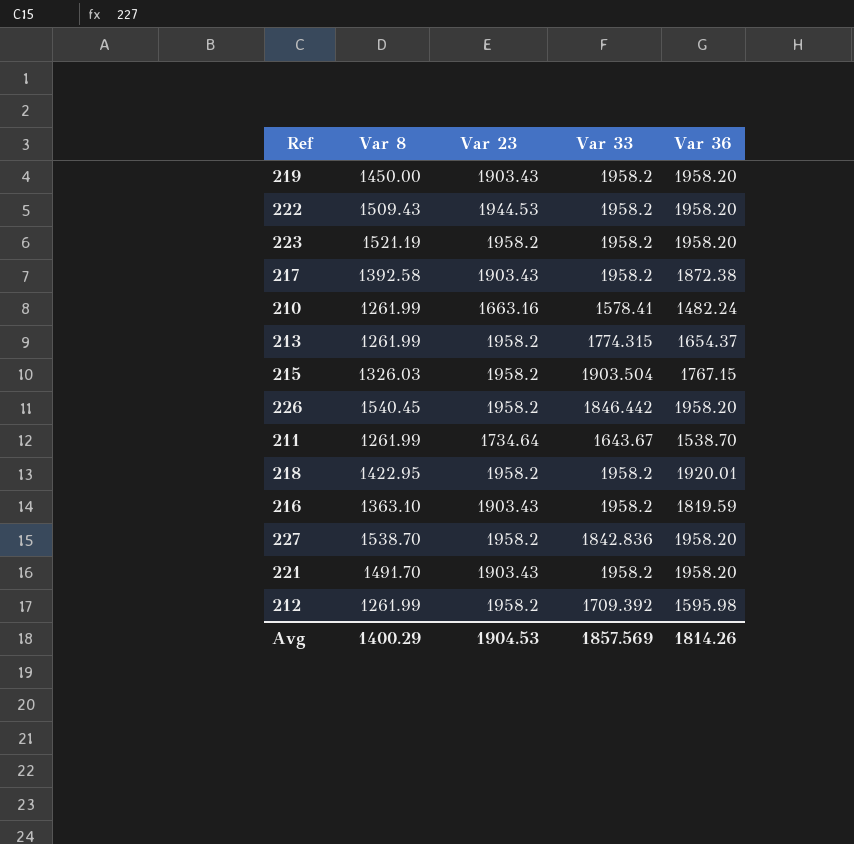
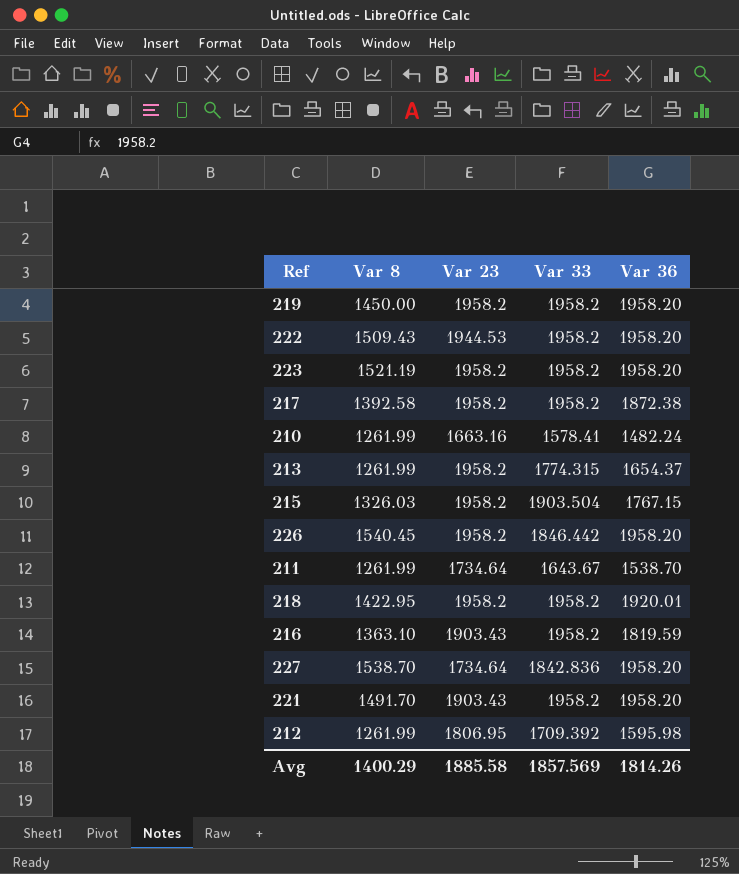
219 | Var 23: 1903.43 -> 1958.2
217 | Var 23: 1903.43 -> 1958.2
227 | Var 23: 1958.2 -> 1734.64
212 | Var 23: 1958.2 -> 1806.95
Avg | Var 23: 1904.53 -> 1885.58

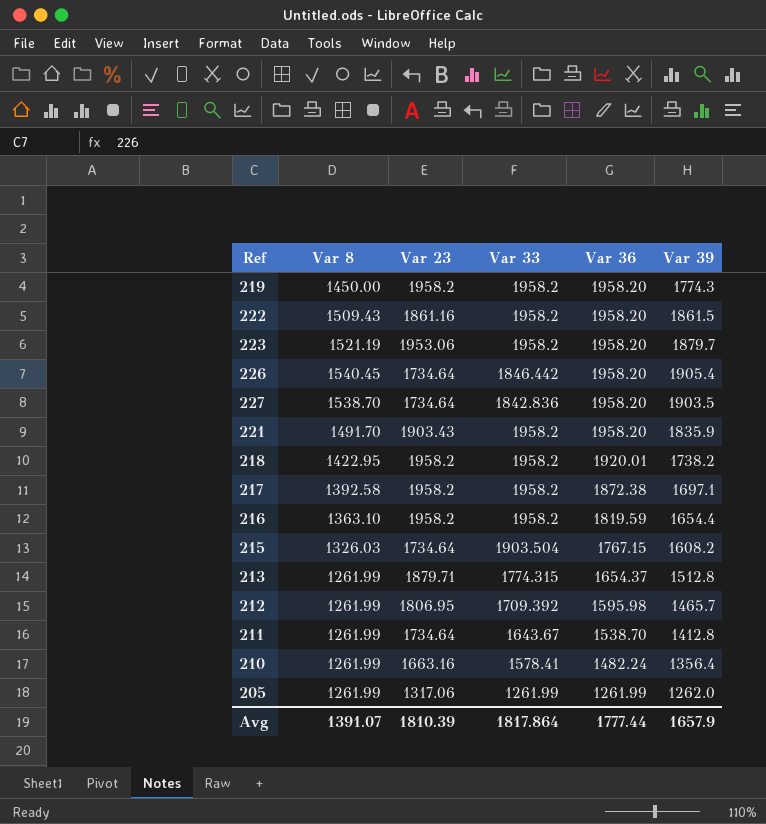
row order: none -> Var 36 descending
column Var 39 | position: none -> 6
222 | Var 23: 1944.53 -> 1861.16
223 | Var 23: 1958.2 -> 1953.06
226 | Var 23: 1958.2 -> 1734.64
216 | Var 23: 1903.43 -> 1958.2
215 | Var 23: 1958.2 -> 1734.64
213 | Var 23: 1958.2 -> 1879.71
row 205: none -> 1261.99 | 1317.06 | 1261.99 | 1261.99 | 1262.0
Avg | Var 8: 1400.29 -> 1391.07
Avg | Var 23: 1885.58 -> 1810.39
Avg | Var 33: 1857.569 -> 1817.864
Avg | Var 36: 1814.26 -> 1777.44

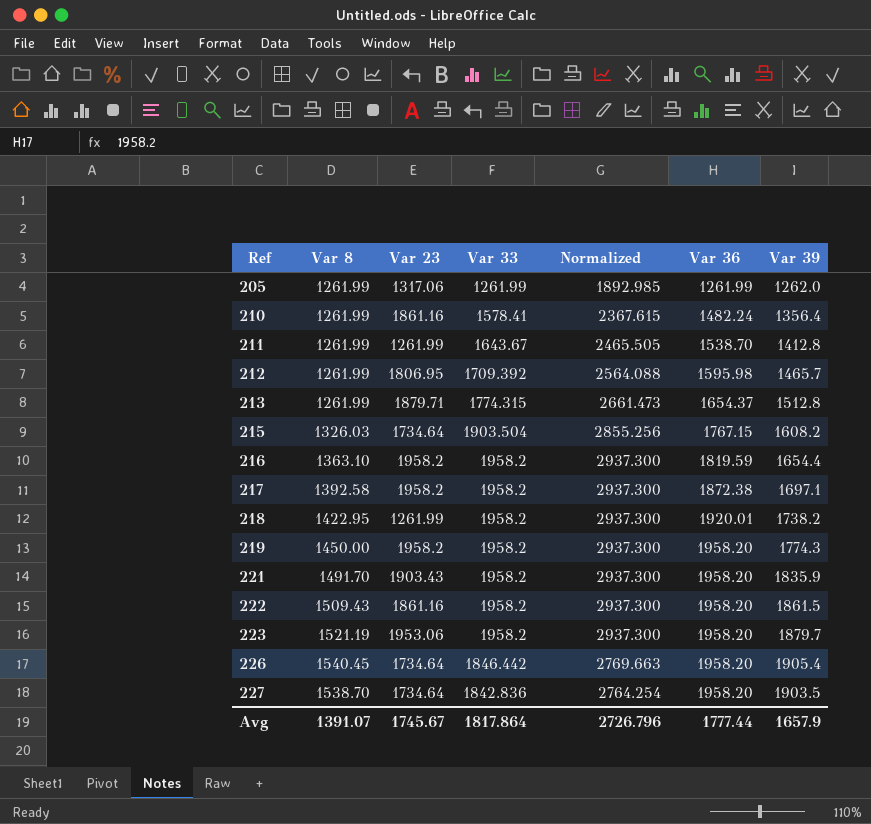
row order: Var 36 descending -> Ref ascending
column Normalized | formula: none -> [Var 33] * 1.5
210 | Var 23: 1663.16 -> 1861.16
211 | Var 23: 1734.64 -> 1261.99
218 | Var 23: 1958.2 -> 1261.99
Avg | Var 23: 1810.39 -> 1745.67

